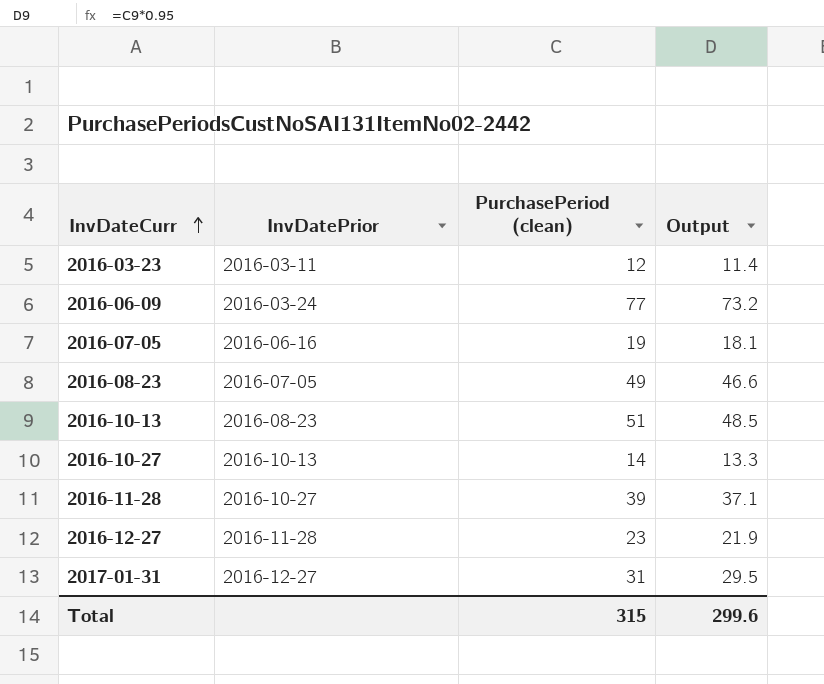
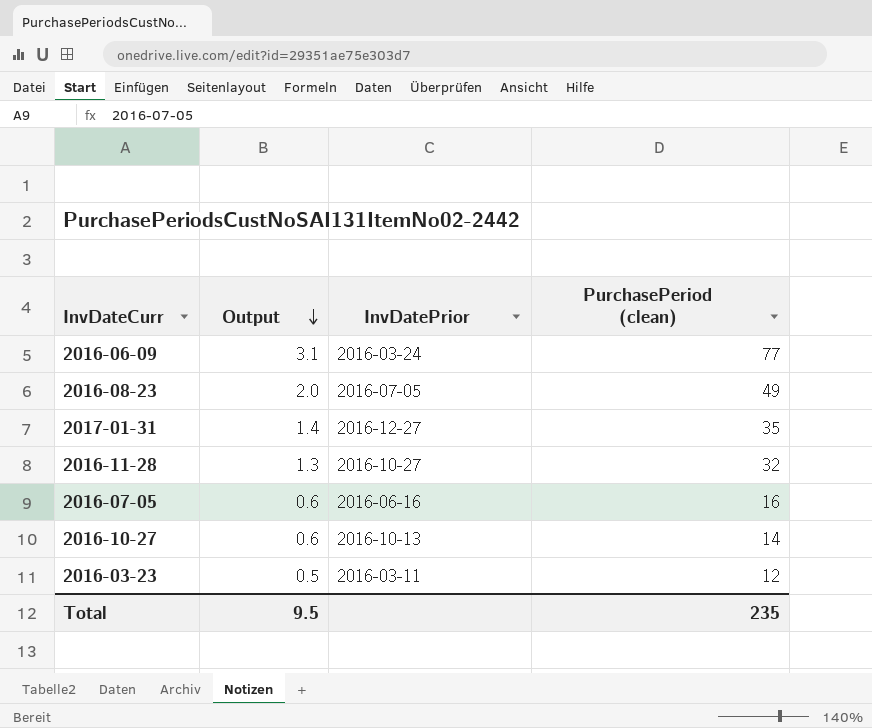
row order: InvDateCurr ascending -> Output descending
column Output | formula: [PurchasePeriod (clean)] * 0.95 -> [PurchasePeriod (clean)] * 0.04
column Output | position: 4 -> 2
row 2016-10-13: 2016-08-23 | 51 | 48.5 -> none
row 2016-12-27: 2016-11-28 | 23 | 21.9 -> none
2017-01-31 | PurchasePeriod (clean): 31 -> 35
2016-11-28 | PurchasePeriod (clean): 39 -> 32
2016-07-05 | PurchasePeriod (clean): 19 -> 16
Total | Output: 299.6 -> 9.5
Total | PurchasePeriod (clean): 315 -> 235

